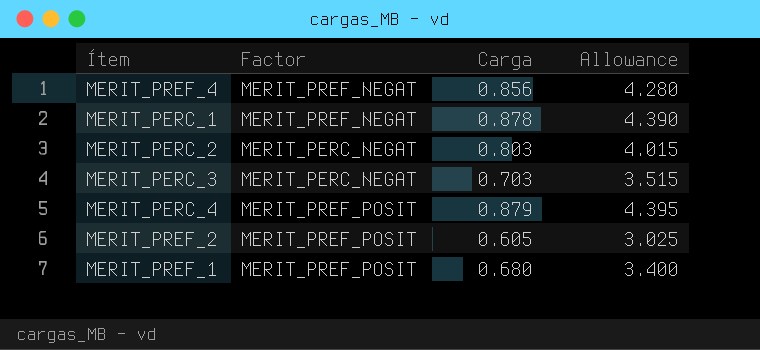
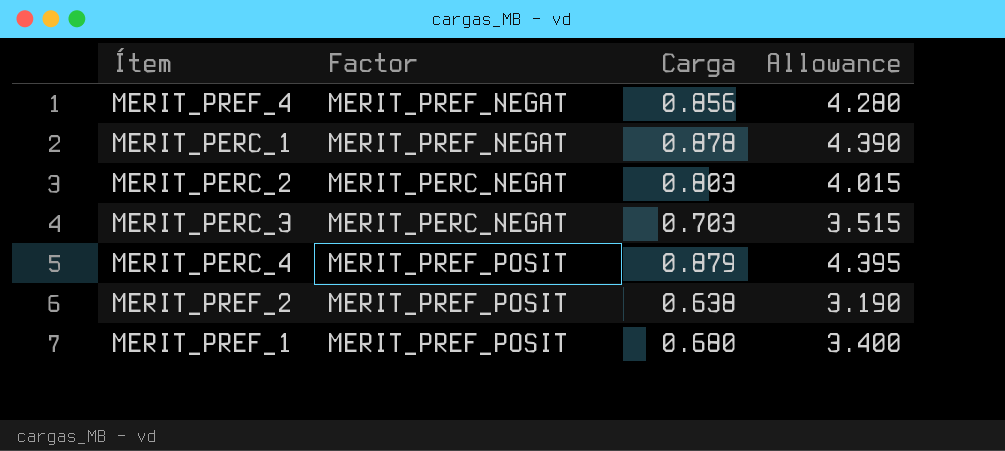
MERIT_PREF_2 | Carga: 0.605 -> 0.638
MERIT_PREF_2 | Allowance: 3.025 -> 3.190

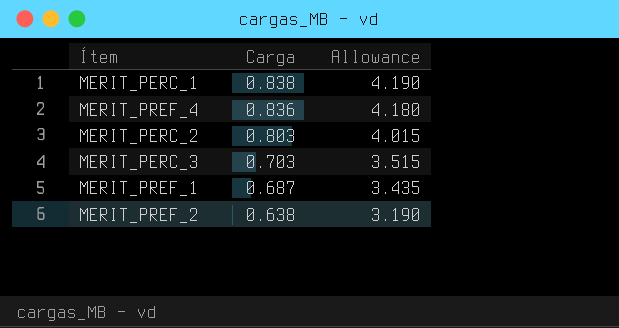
row order: none -> Carga descending
column Factor | position: 2 -> none
row MERIT_PERC_4: MERIT_PREF_POSIT | 0.879 | 4.395 -> none
MERIT_PERC_1 | Carga: 0.878 -> 0.838
MERIT_PERC_1 | Allowance: 4.390 -> 4.190
MERIT_PREF_4 | Carga: 0.856 -> 0.836
MERIT_PREF_4 | Allowance: 4.280 -> 4.180
MERIT_PREF_1 | Carga: 0.680 -> 0.687
MERIT_PREF_1 | Allowance: 3.400 -> 3.435

